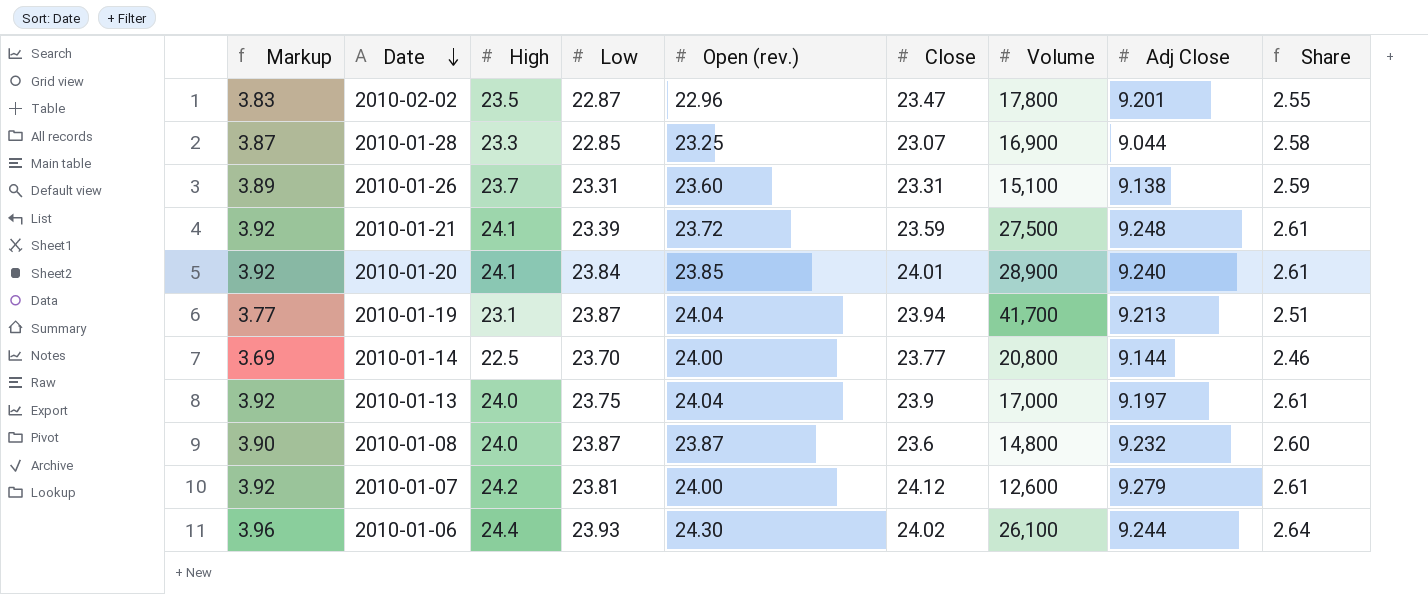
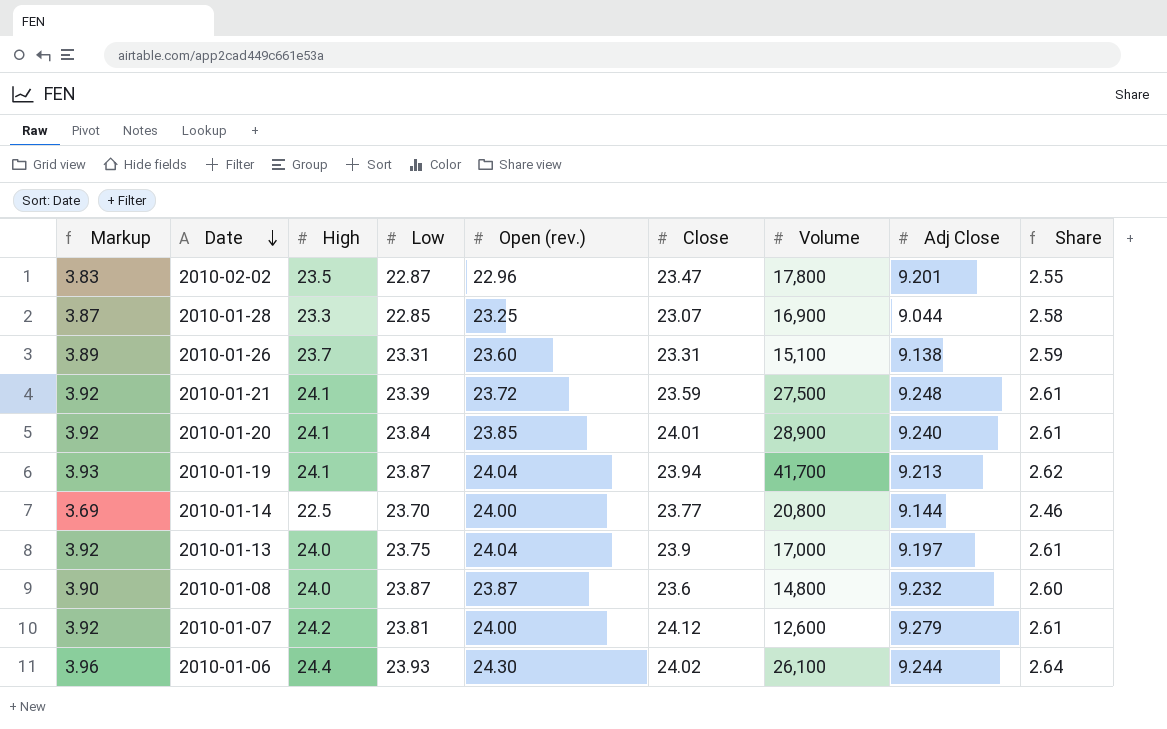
2010-01-19 | Markup: 3.77 -> 3.93
2010-01-19 | High: 23.1 -> 24.1
2010-01-19 | Share: 2.51 -> 2.62

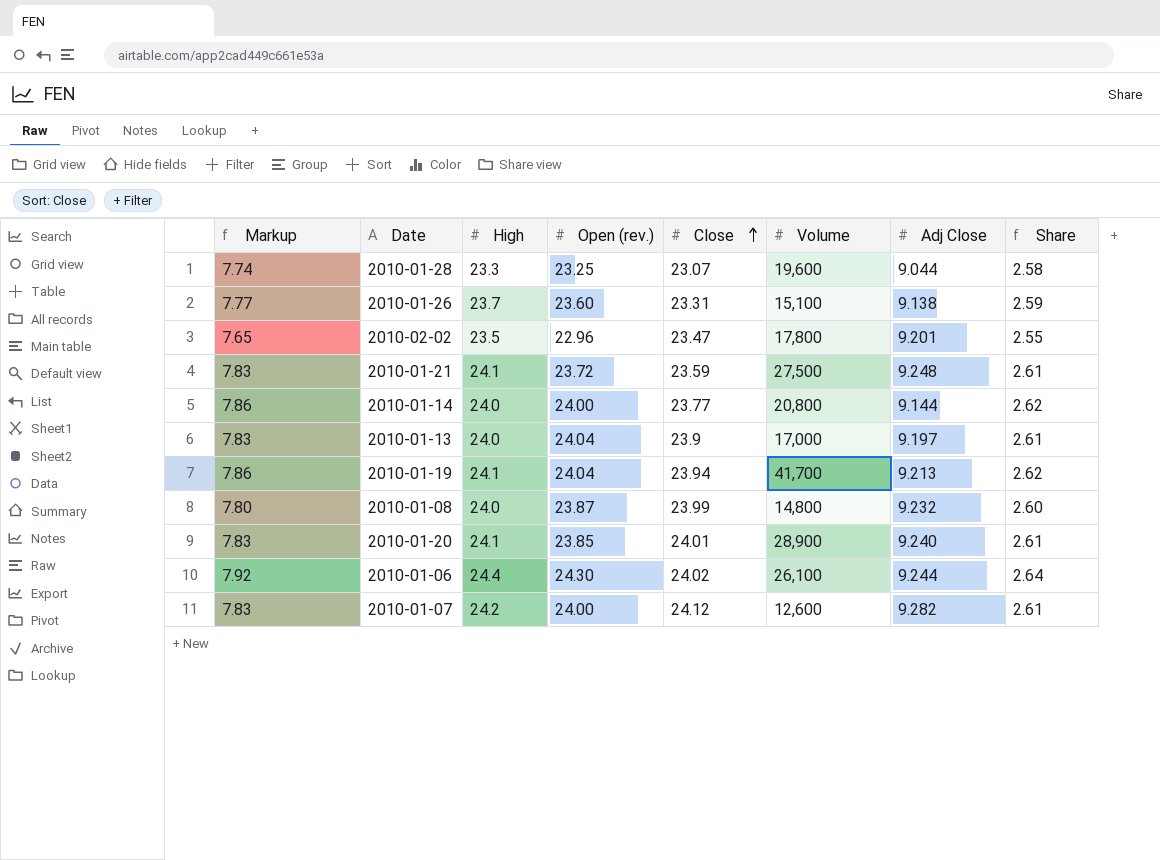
row order: Date descending -> Close ascending
column Low | position: 4 -> none
column Markup | formula: [Share] * 1.5 -> [Share] * 3
2010-01-28 | Volume: 16,900 -> 19,600
2010-01-14 | High: 22.5 -> 24.0
2010-01-14 | Share: 2.46 -> 2.62
2010-01-08 | Close: 23.6 -> 23.99
2010-01-07 | Adj Close: 9.279 -> 9.282

